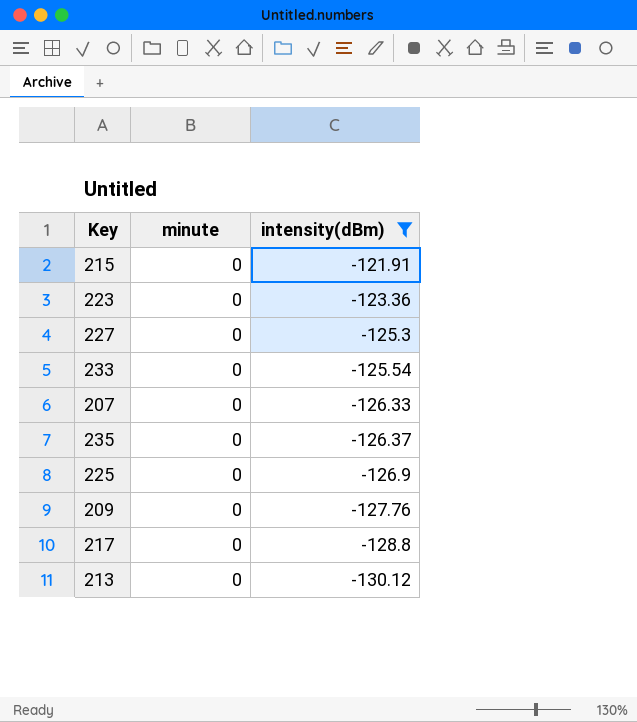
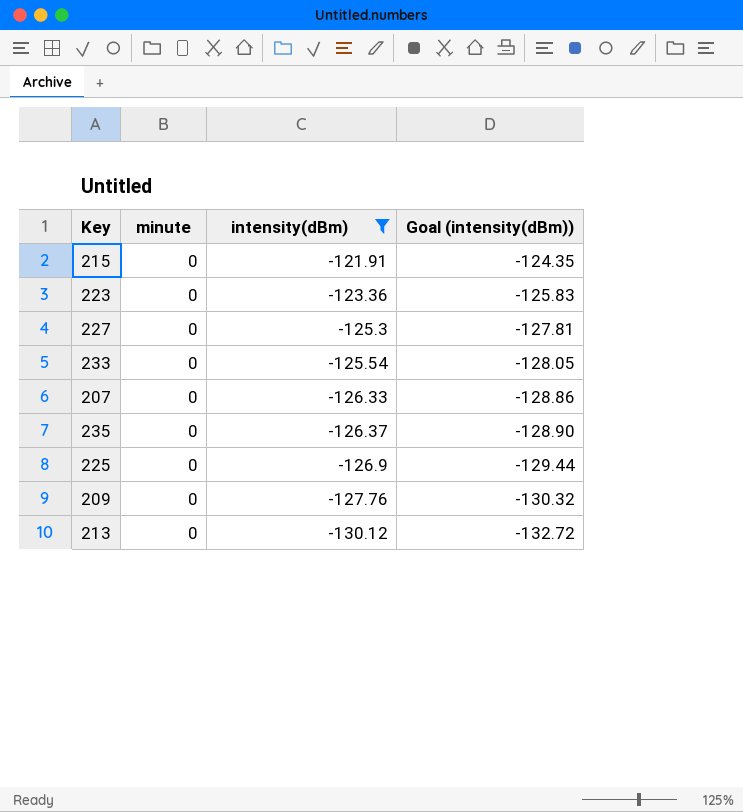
column Goal (intensity(dBm)) | formula: none -> [intensity(dBm)] * 1.02
row 217: 0 | -128.8 -> none

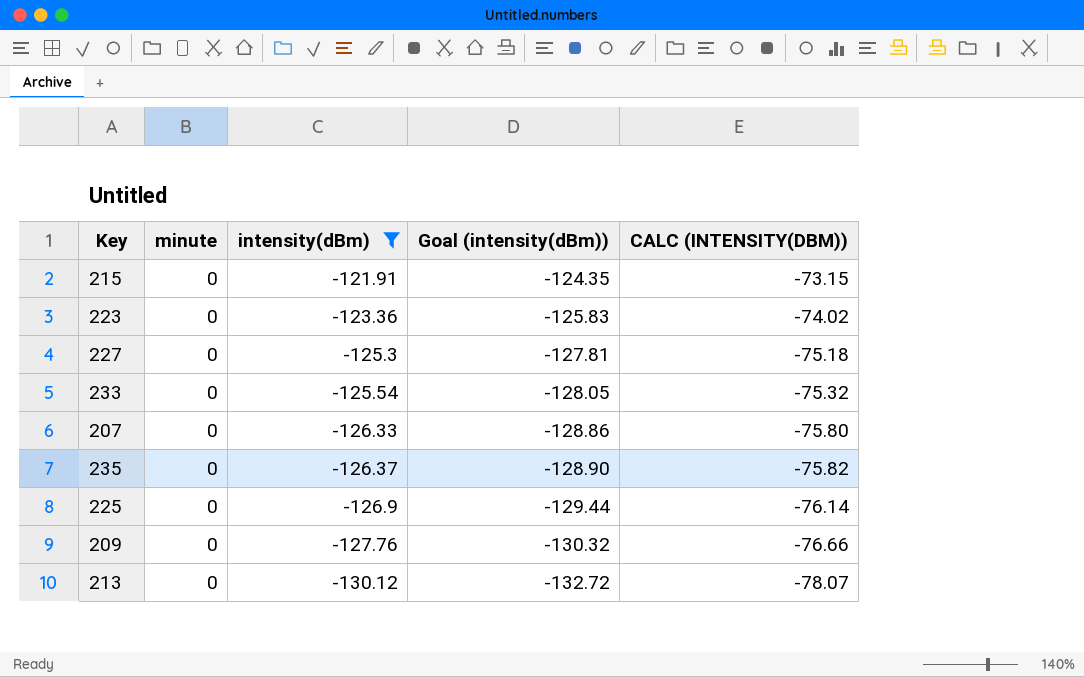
column CALC (INTENSITY(DBM)) | formula: none -> [intensity(dBm)] * 0.6

